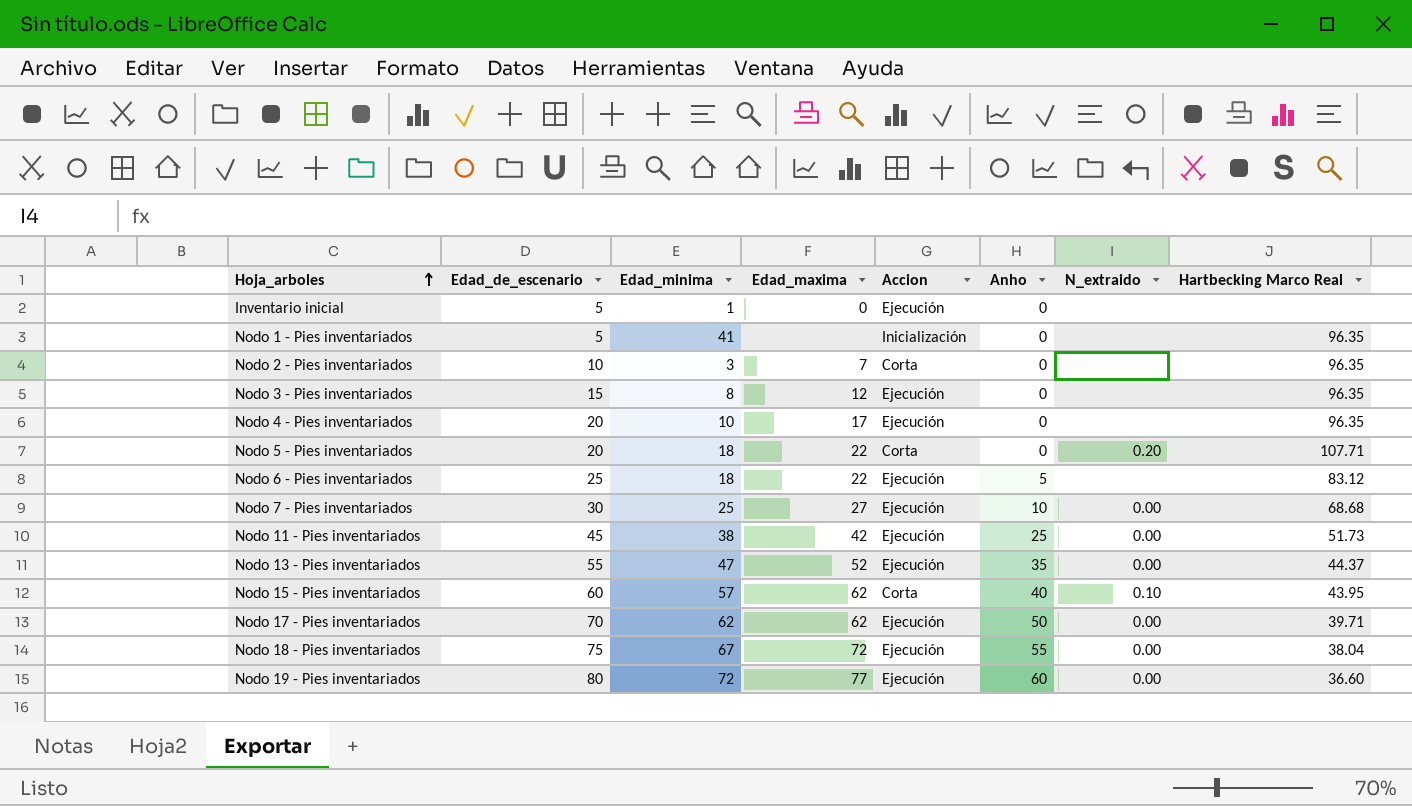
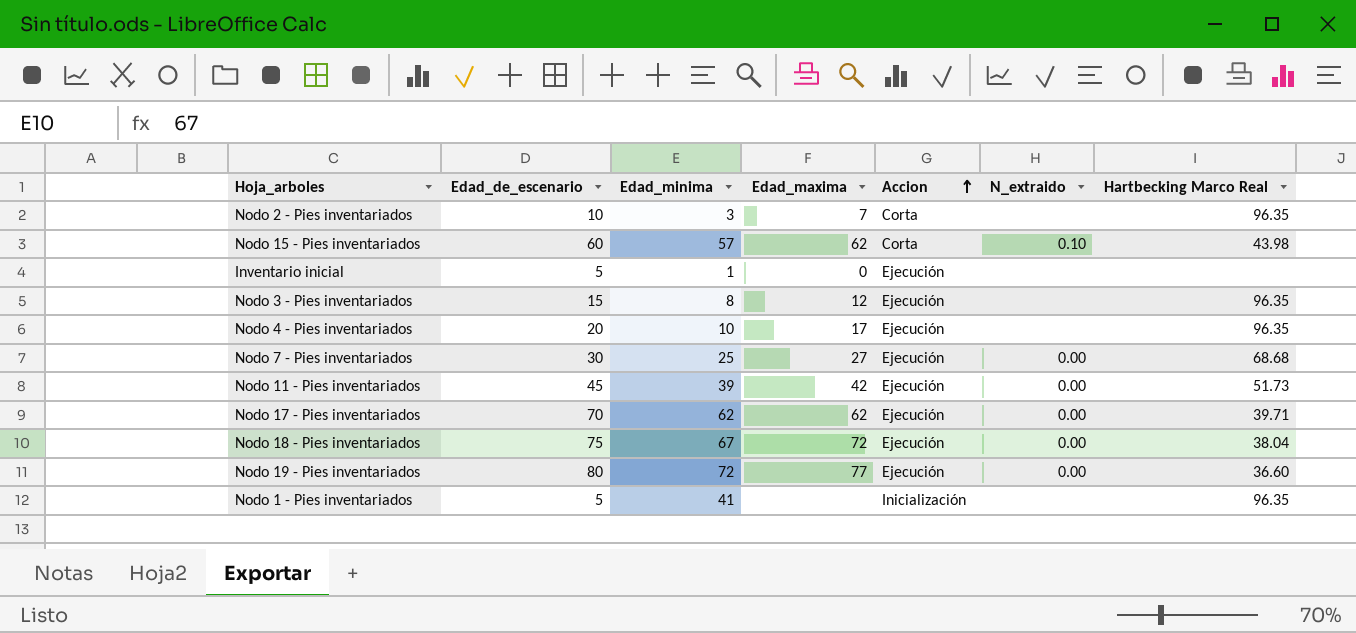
row order: Hoja_arboles ascending -> Accion ascending
column Anho | position: 6 -> none
row Nodo 5 - Pies inventariados: 20 | 18 | 22 | Corta | 0 | 0.20 | 107.71 -> none
row Nodo 6 - Pies inventariados: 25 | 18 | 22 | Ejecución | 5 | none | 83.12 -> none
row Nodo 13 - Pies inventariados: 55 | 47 | 52 | Ejecución | 35 | 0.00 | 44.37 -> none
Nodo 15 - Pies inventariados | Hartbecking Marco Real: 43.95 -> 43.98
Nodo 11 - Pies inventariados | Edad_minima: 38 -> 39

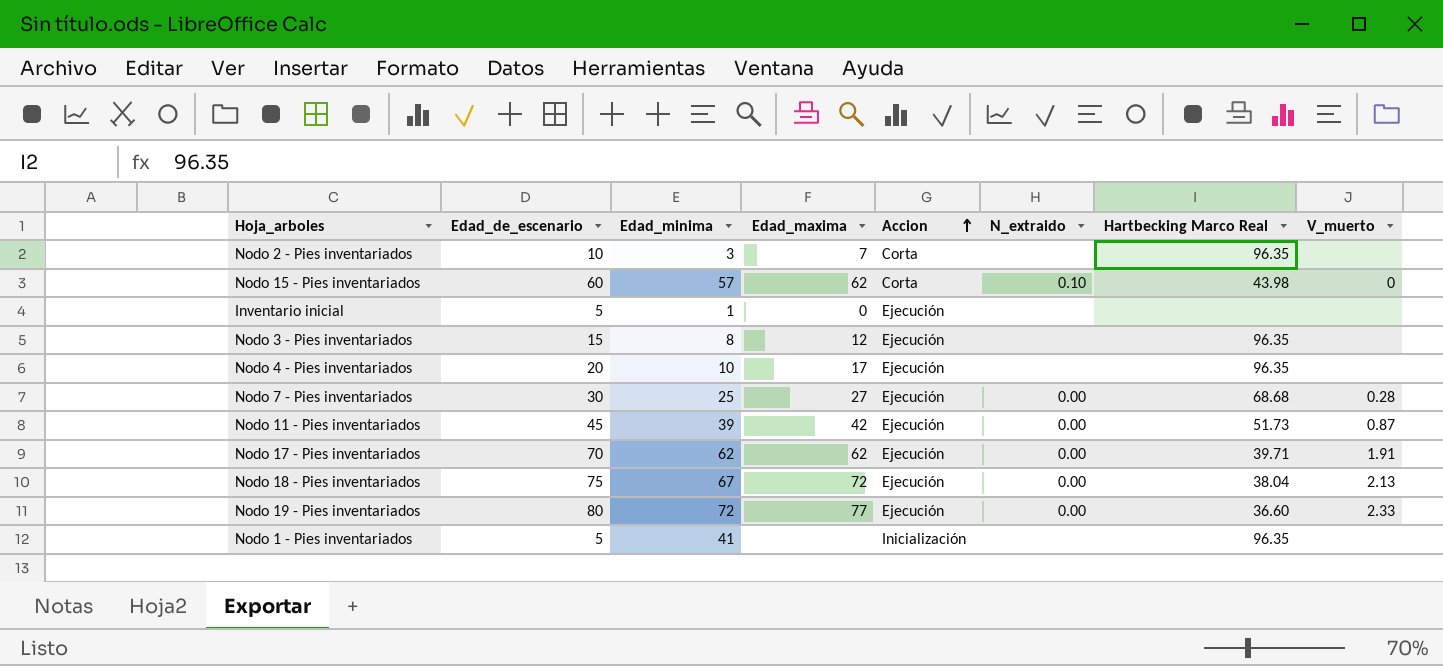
column V_muerto | position: none -> 8

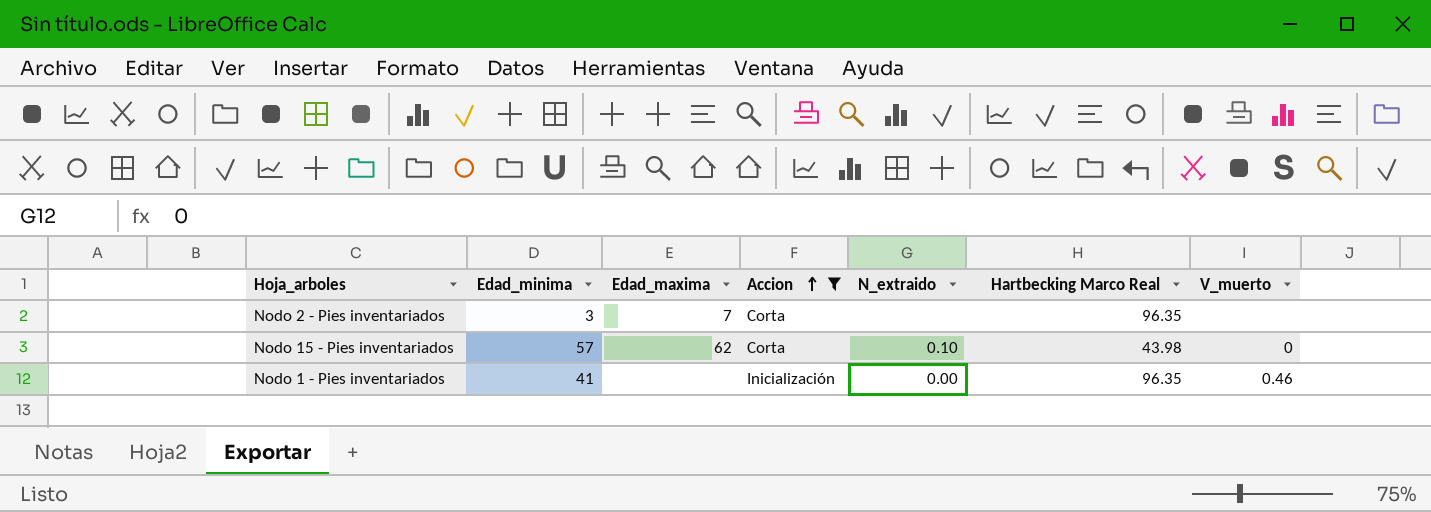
filter: none -> Accion != Ejecución
column Edad_de_escenario | position: 2 -> none
Nodo 1 - Pies inventariados | N_extraido: none -> 0.00
Nodo 1 - Pies inventariados | V_muerto: none -> 0.46

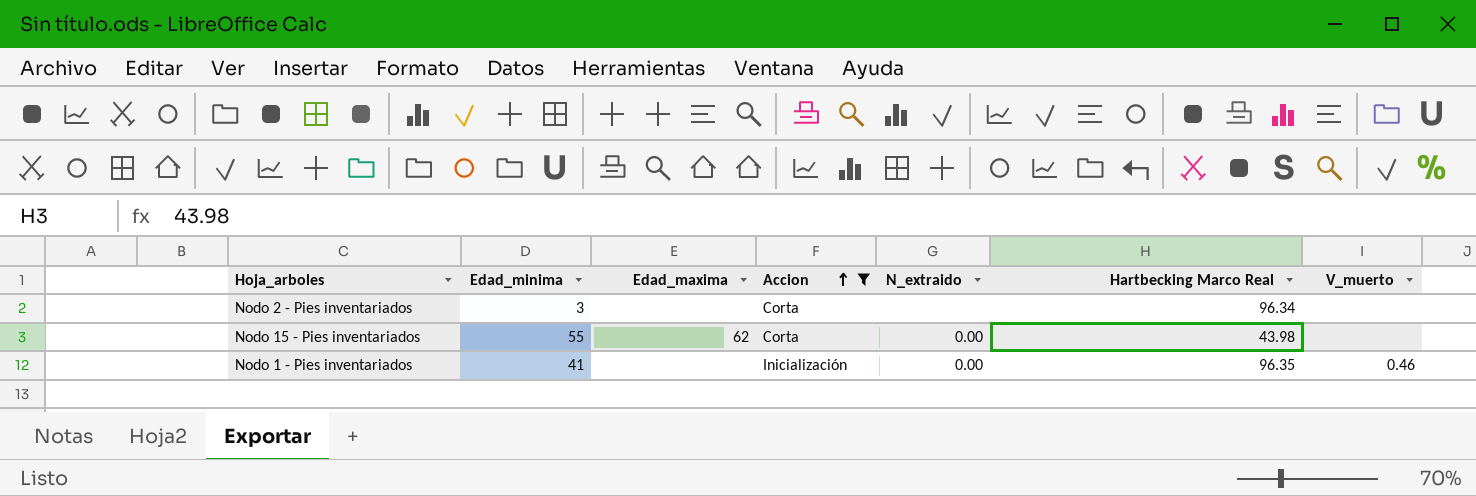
Nodo 2 - Pies inventariados | Edad_maxima: 7 -> none
Nodo 2 - Pies inventariados | Hartbecking Marco Real: 96.35 -> 96.34
Nodo 15 - Pies inventariados | Edad_minima: 57 -> 55
Nodo 15 - Pies inventariados | N_extraido: 0.10 -> 0.00
Nodo 15 - Pies inventariados | V_muerto: 0 -> none

